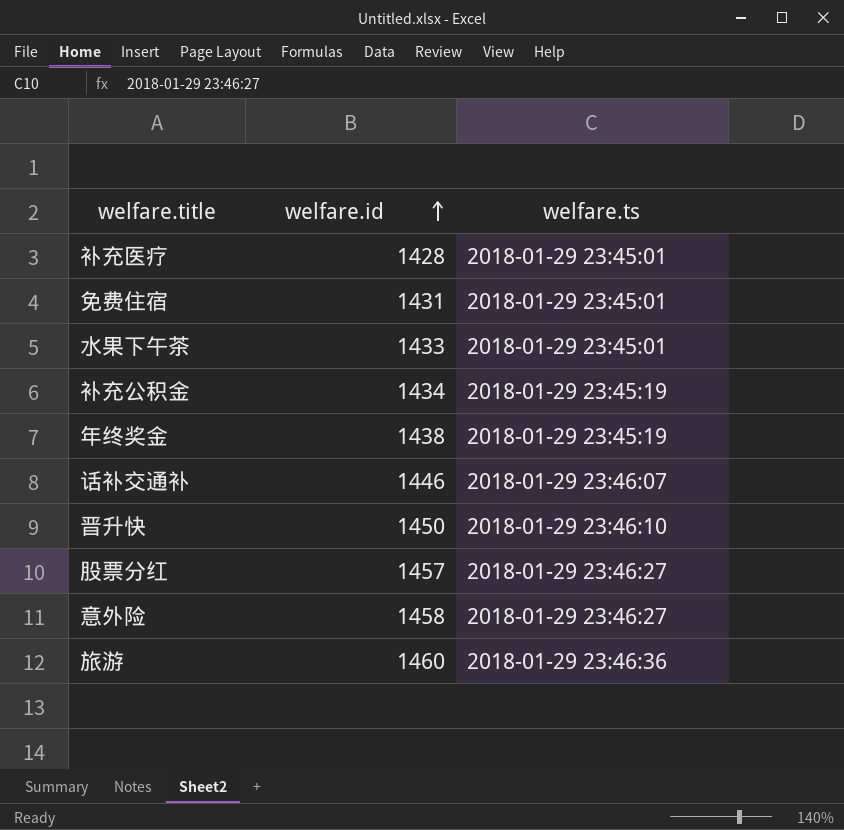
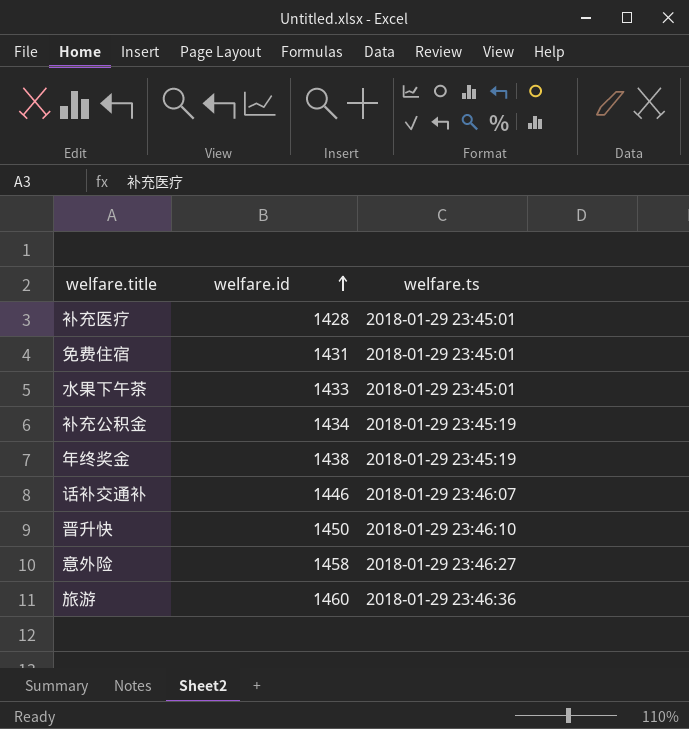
row 股票分红: 1457 | 2018-01-29 23:46:27 -> none

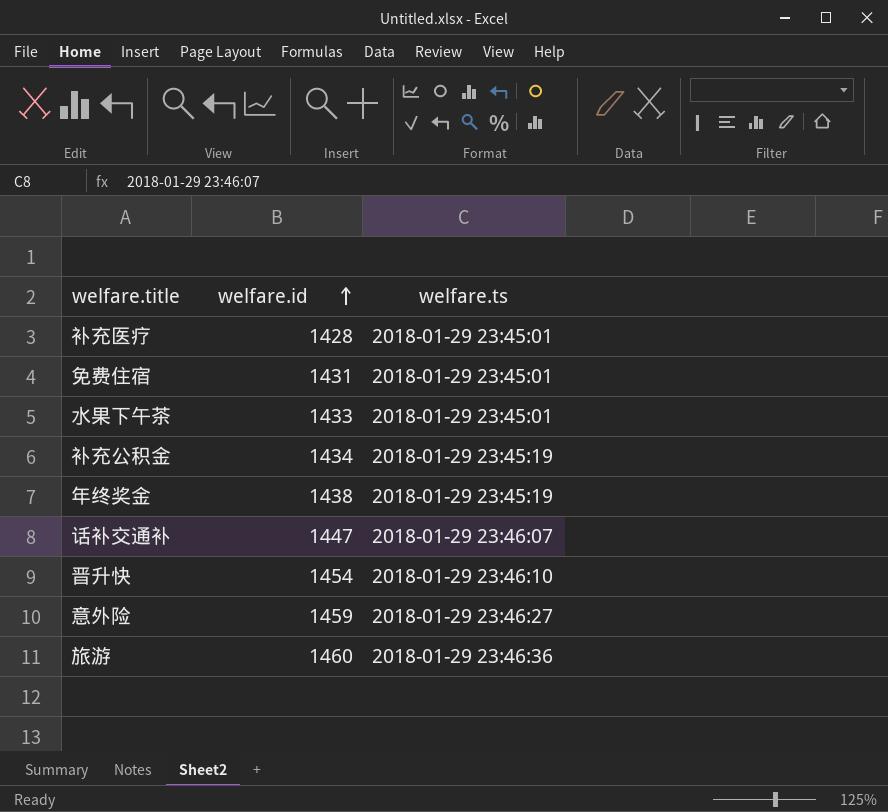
话补交通补 | welfare.id: 1446 -> 1447
晋升快 | welfare.id: 1450 -> 1454
意外险 | welfare.id: 1458 -> 1459

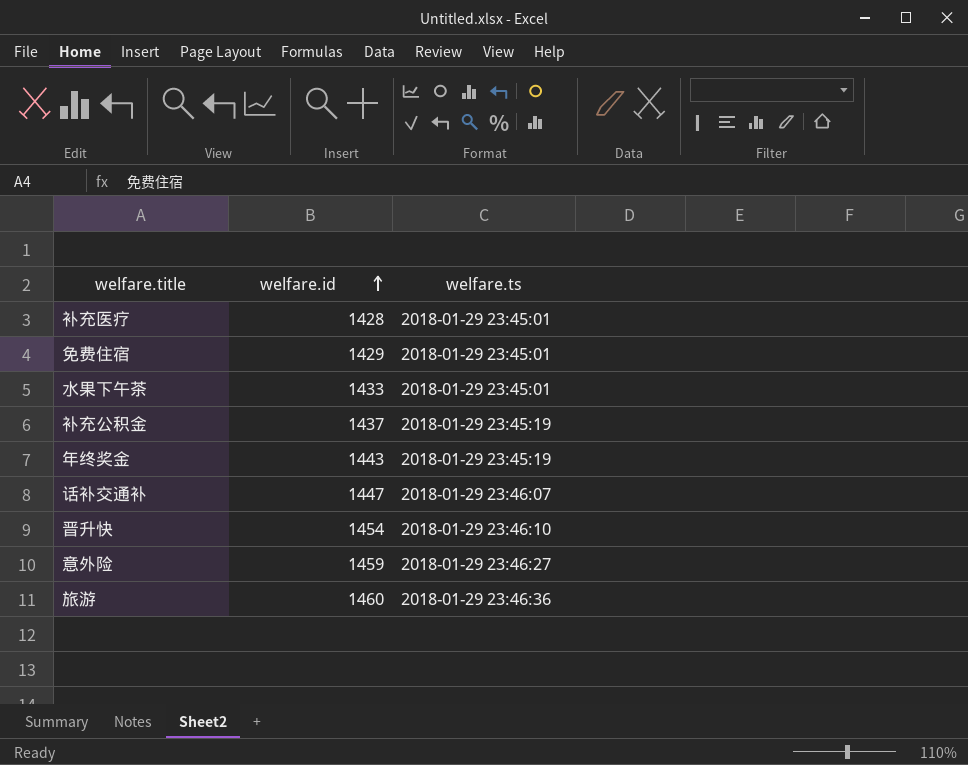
免费住宿 | welfare.id: 1431 -> 1429
补充公积金 | welfare.id: 1434 -> 1437
年终奖金 | welfare.id: 1438 -> 1443

